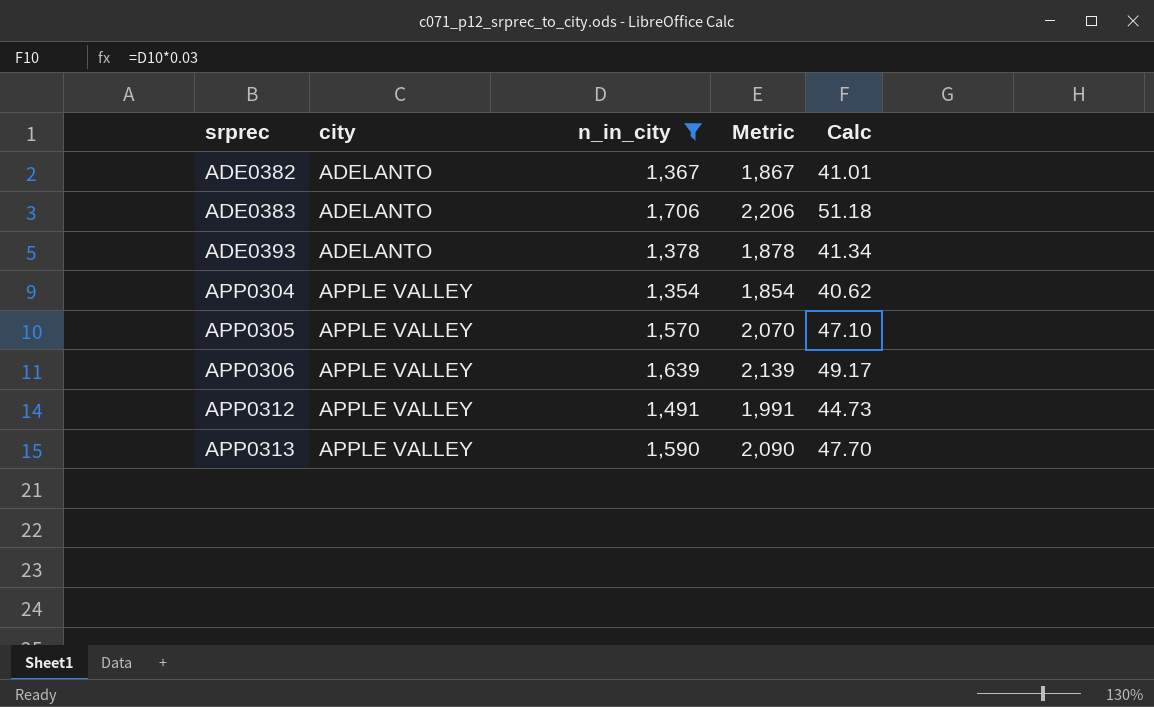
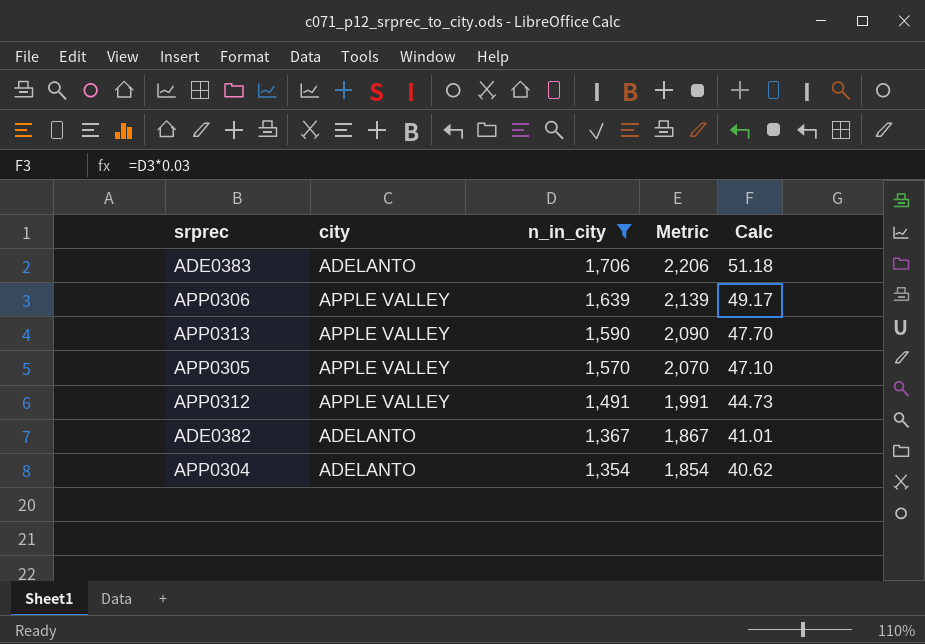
row order: srprec ascending -> n_in_city descending
row ADE0393: ADELANTO | 1,378 | 1,878 | 41.34 -> none
APP0304 | city: APPLE VALLEY -> ADELANTO

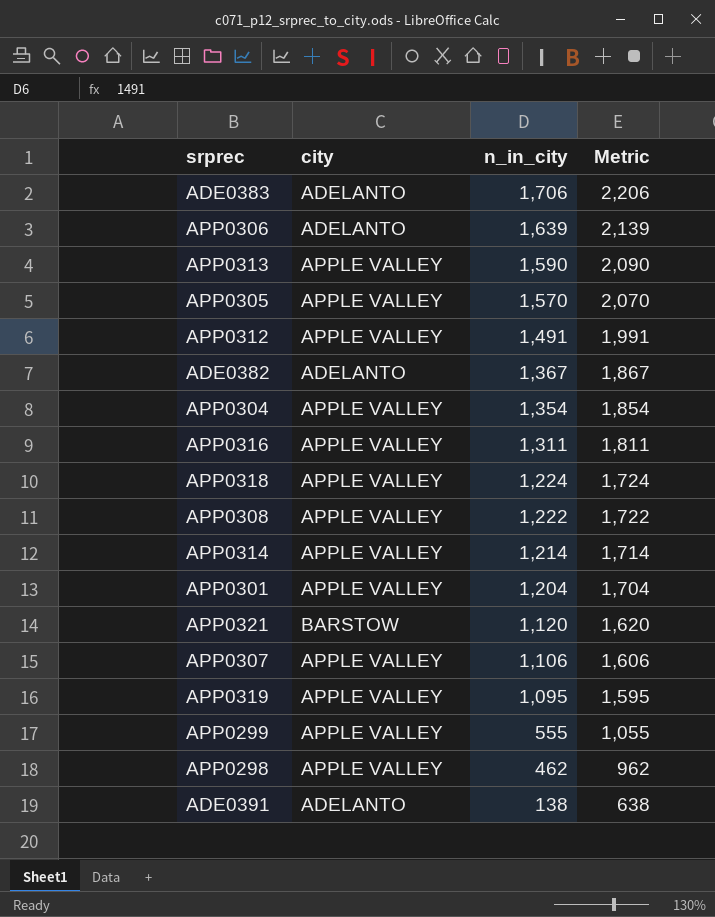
filter: n_in_city >= 1,354 -> none
column Calc | formula: [n_in_city] * 0.03 -> none
APP0306 | city: APPLE VALLEY -> ADELANTO
APP0304 | city: ADELANTO -> APPLE VALLEY

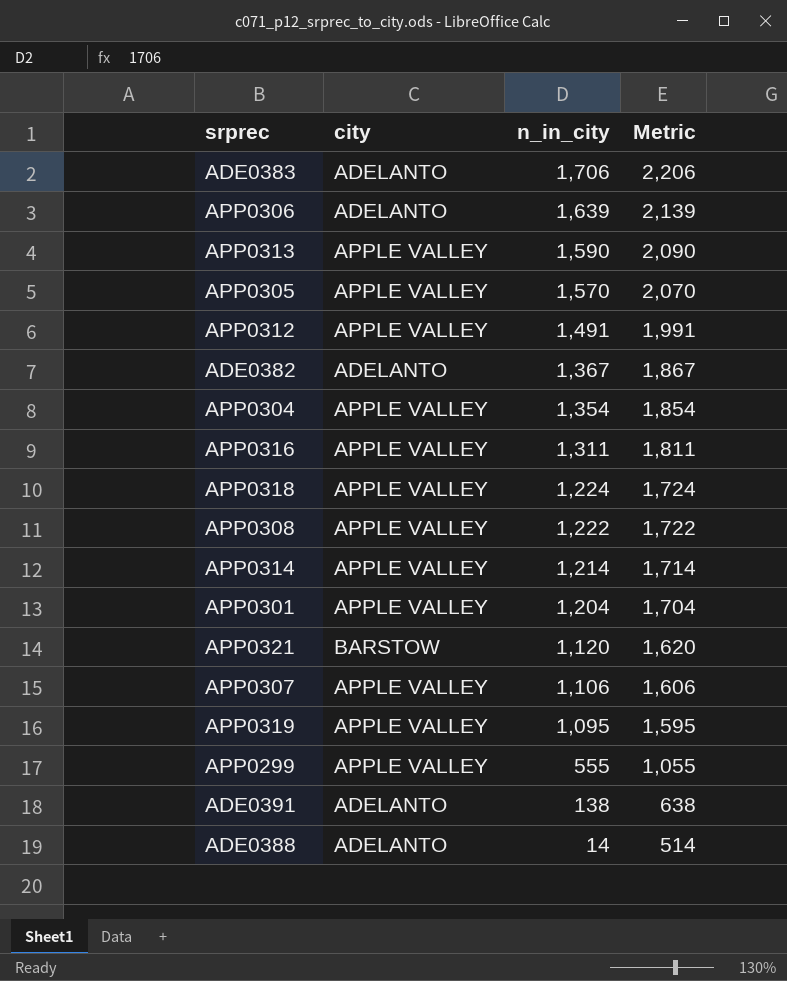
row APP0298: APPLE VALLEY | 462 | 962 -> none
row ADE0388: none -> ADELANTO | 14 | 514

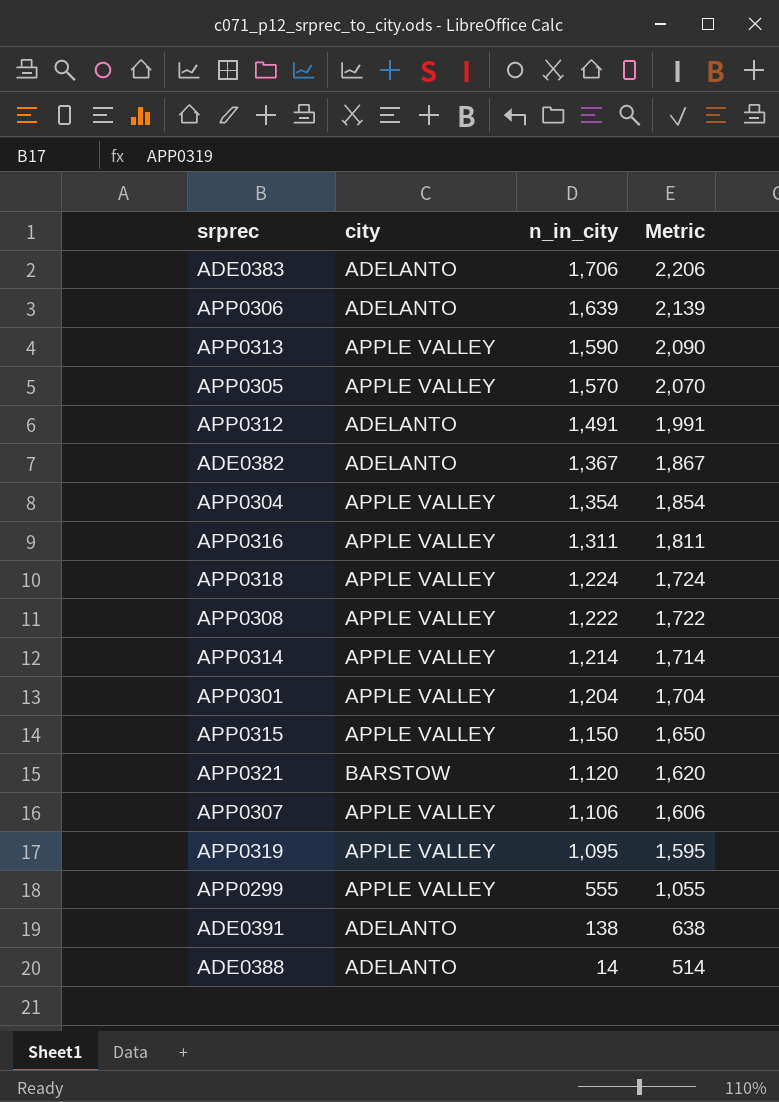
APP0312 | city: APPLE VALLEY -> ADELANTO
row APP0315: none -> APPLE VALLEY | 1,150 | 1,650

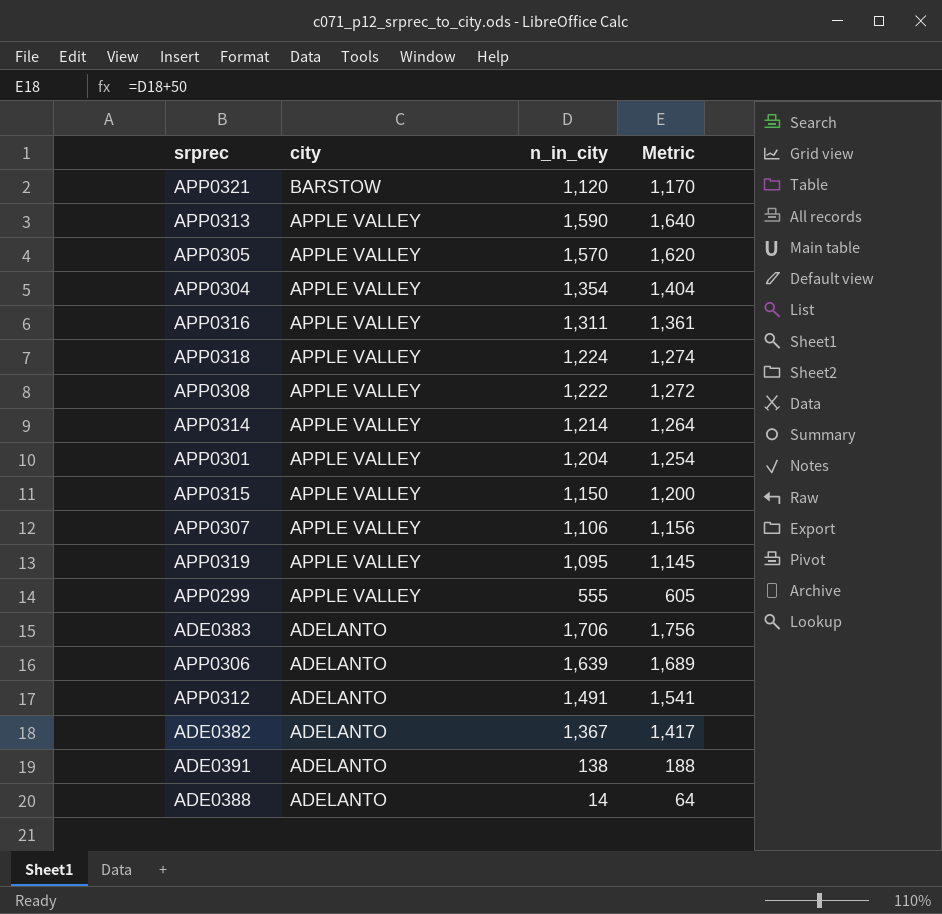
row order: n_in_city descending -> city descending
column Metric | formula: [n_in_city] + 500 -> [n_in_city] + 50

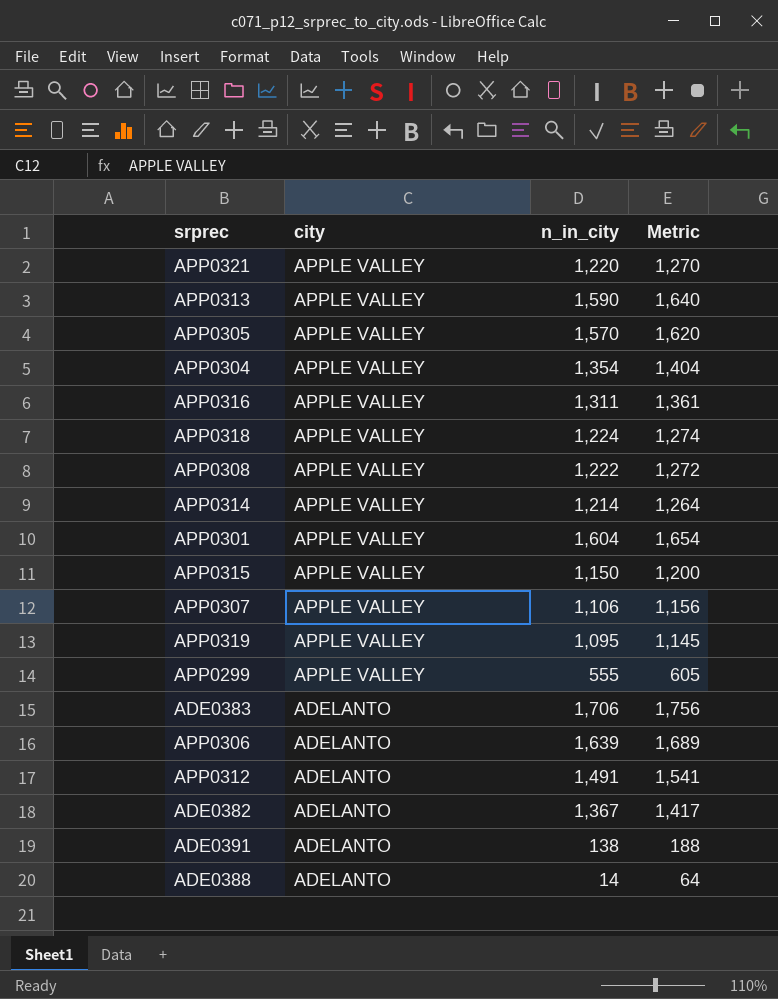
APP0321 | city: BARSTOW -> APPLE VALLEY
APP0321 | n_in_city: 1,120 -> 1,220
APP0321 | Metric: 1,170 -> 1,270
APP0301 | n_in_city: 1,204 -> 1,604
APP0301 | Metric: 1,254 -> 1,654

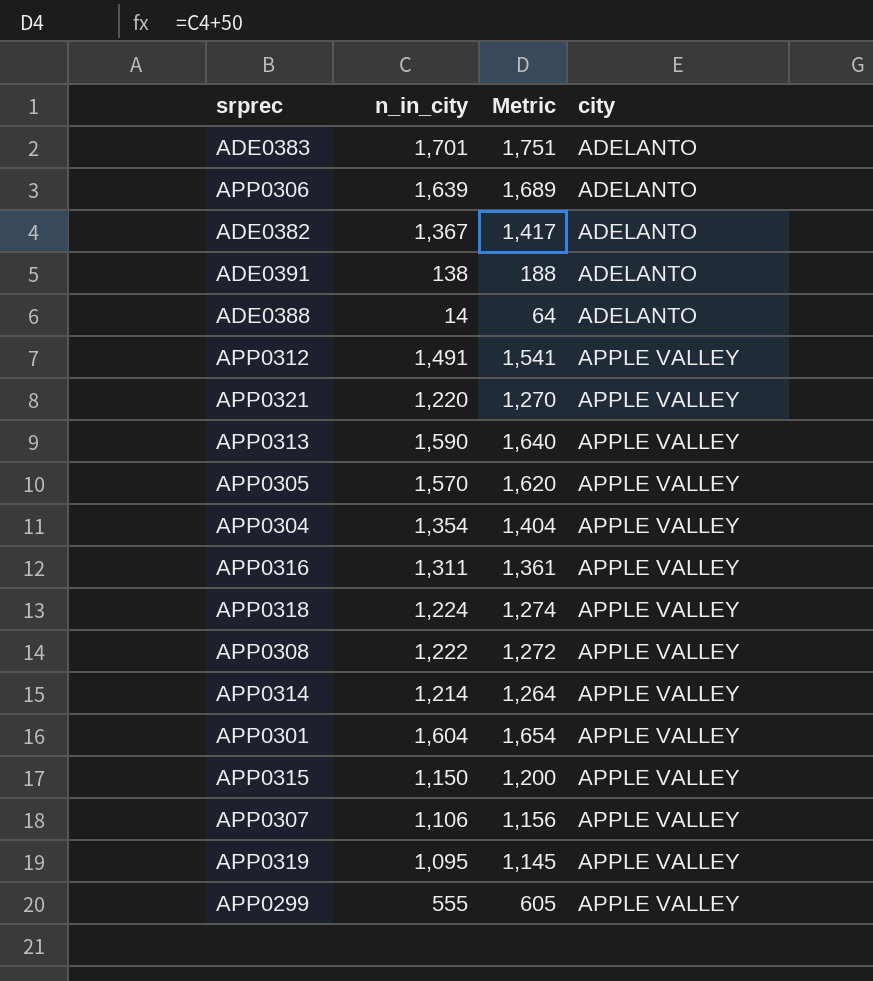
row order: city descending -> city ascending
column city | position: 2 -> 4
ADE0383 | n_in_city: 1,706 -> 1,701
ADE0383 | Metric: 1,756 -> 1,751
APP0312 | city: ADELANTO -> APPLE VALLEY

